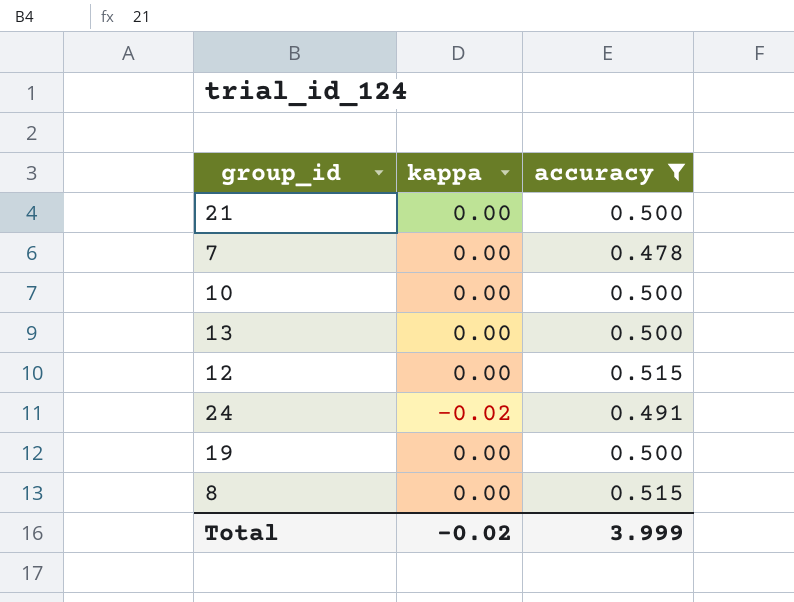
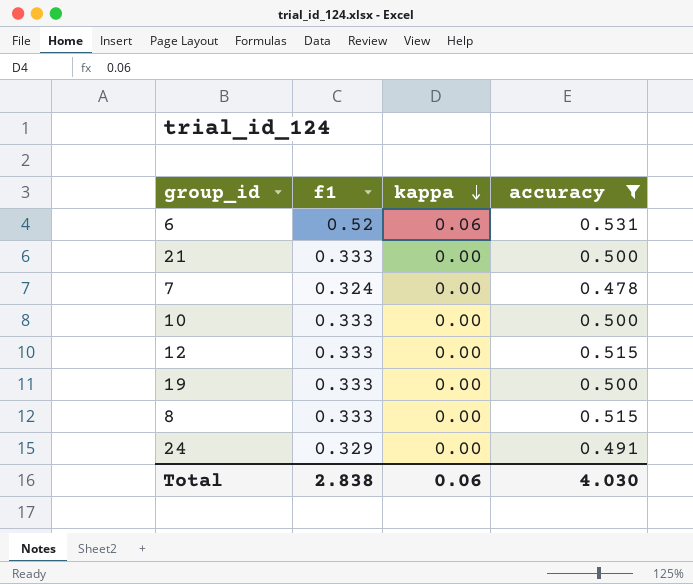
row order: none -> kappa descending
column f1 | position: none -> 2
row 13: 0.00 | 0.500 -> none
row 6: none -> 0.52 | 0.06 | 0.531
24 | kappa: -0.02 -> 0.00
Total | kappa: -0.02 -> 0.06
Total | accuracy: 3.999 -> 4.030

